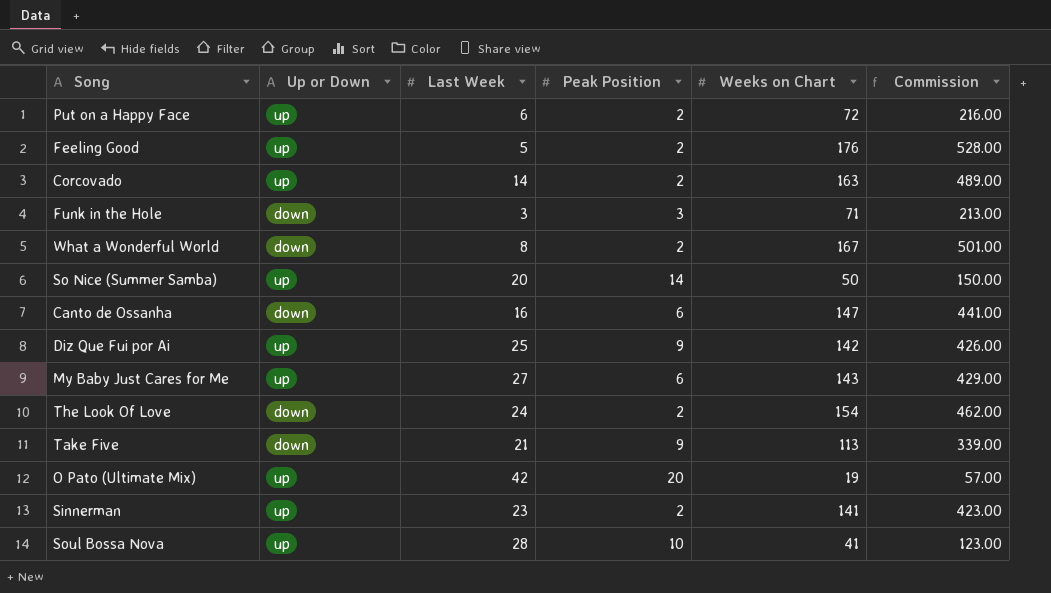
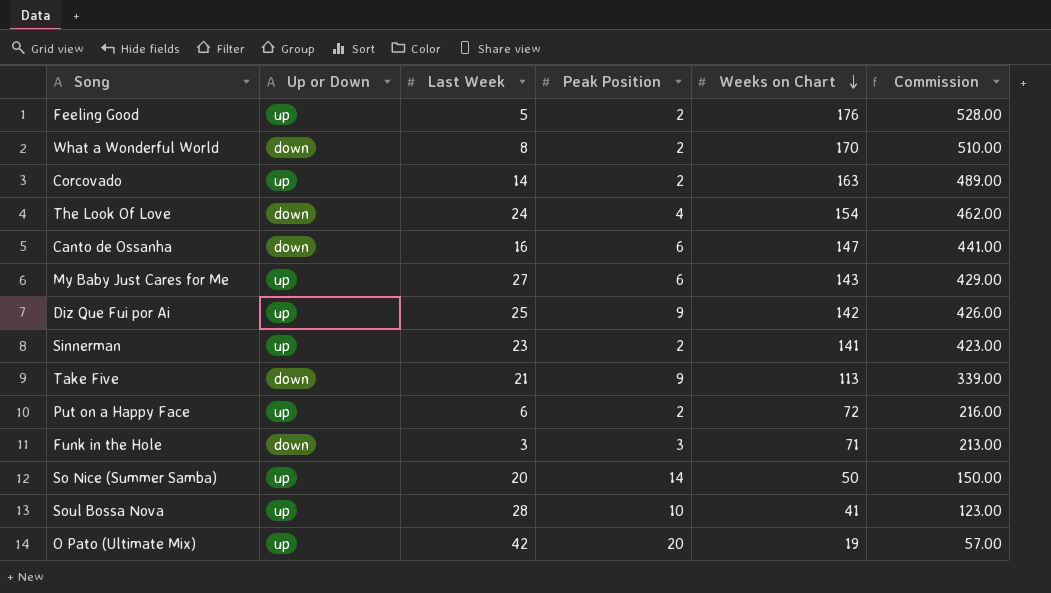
row order: none -> Weeks on Chart descending
What a Wonderful World | Weeks on Chart: 167 -> 170
What a Wonderful World | Commission: 501.00 -> 510.00
The Look Of Love | Peak Position: 2 -> 4

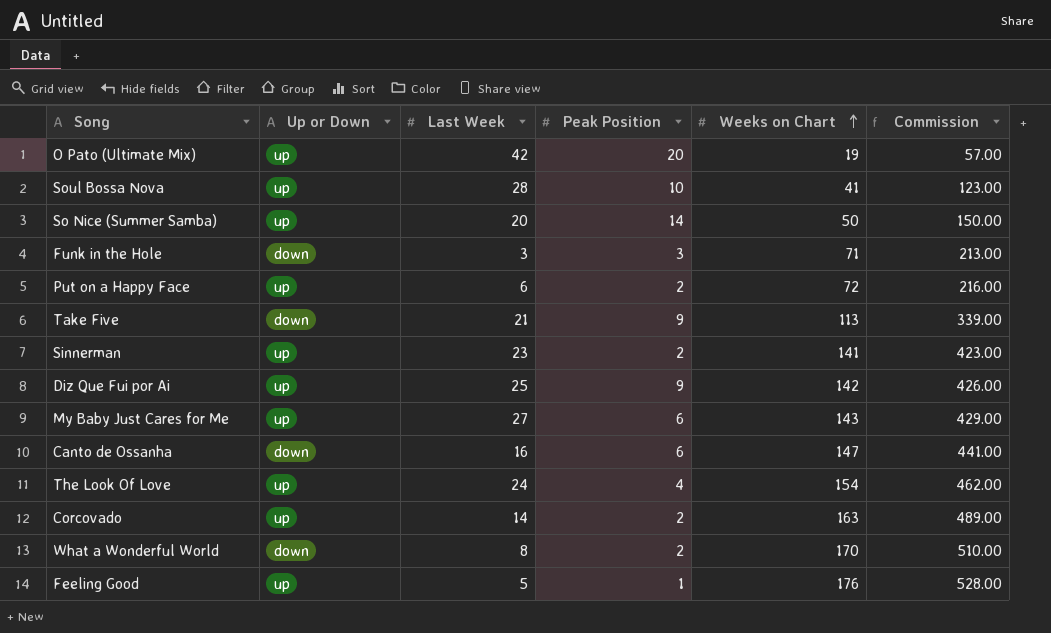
row order: Weeks on Chart descending -> Weeks on Chart ascending
The Look Of Love | Up or Down: down -> up
Feeling Good | Peak Position: 2 -> 1

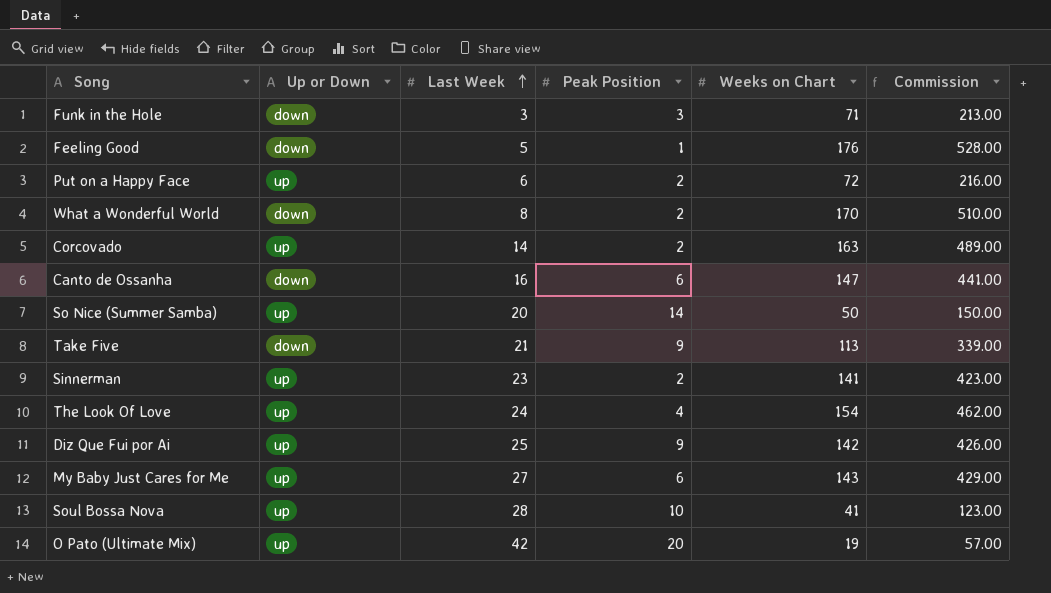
row order: Weeks on Chart ascending -> Last Week ascending
Feeling Good | Up or Down: up -> down

